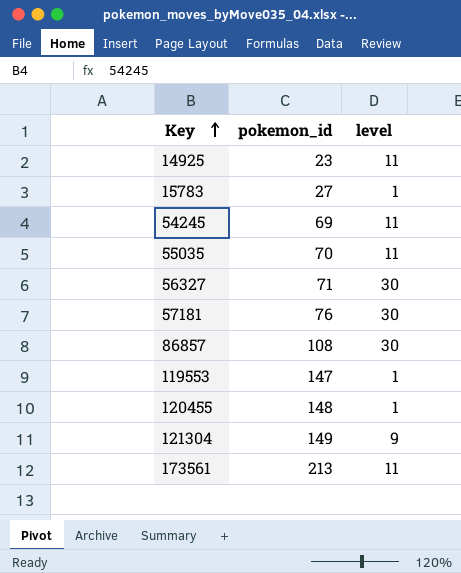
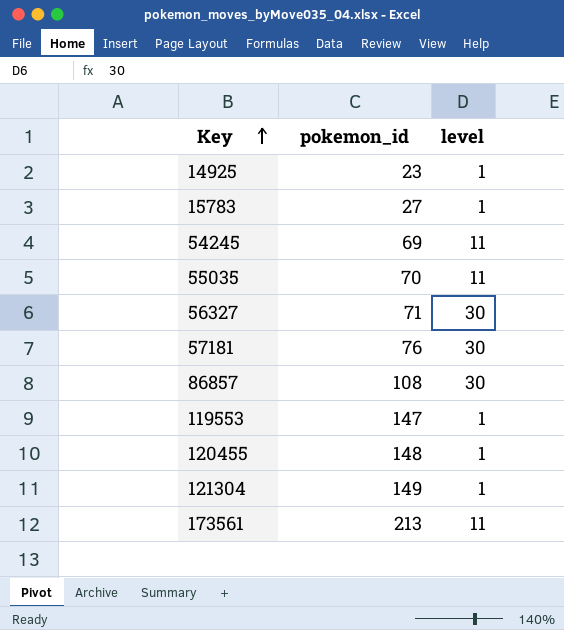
14925 | level: 11 -> 1
121304 | level: 9 -> 1

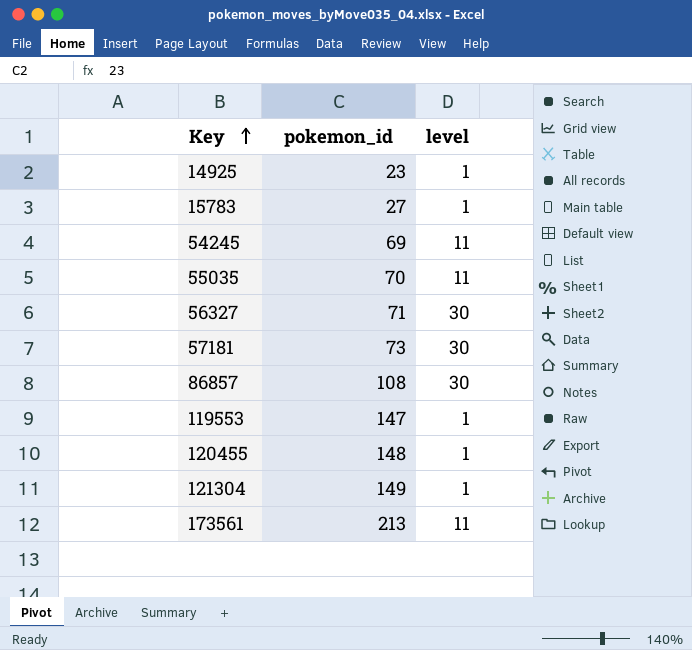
57181 | pokemon_id: 76 -> 73

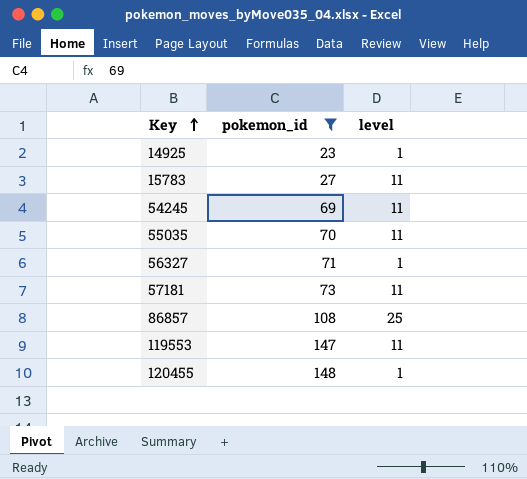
filter: none -> pokemon_id <= 148
15783 | level: 1 -> 11
56327 | level: 30 -> 1
57181 | level: 30 -> 11
86857 | level: 30 -> 25
119553 | level: 1 -> 11

